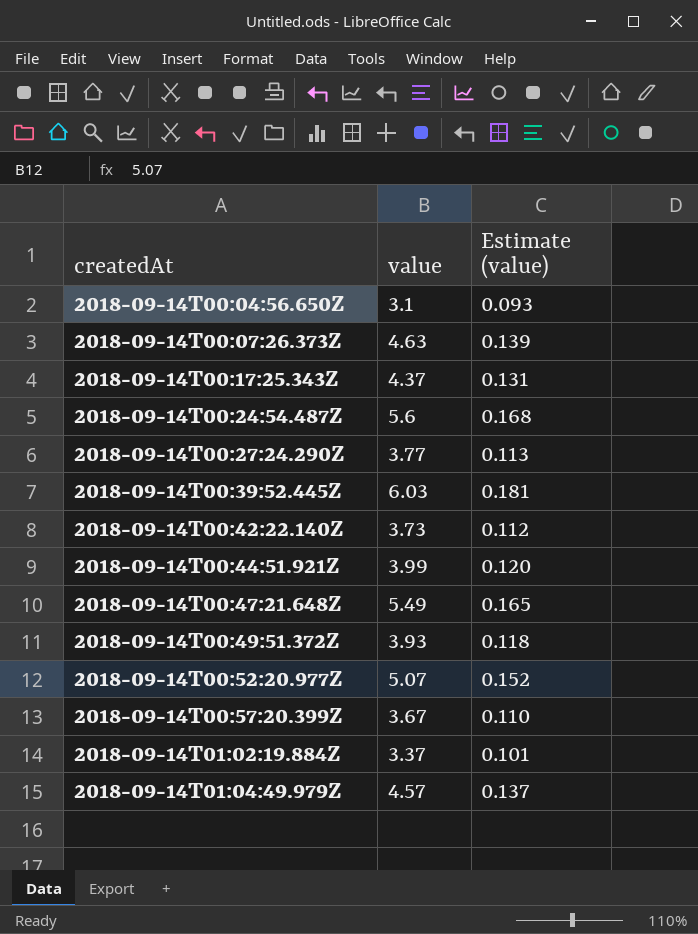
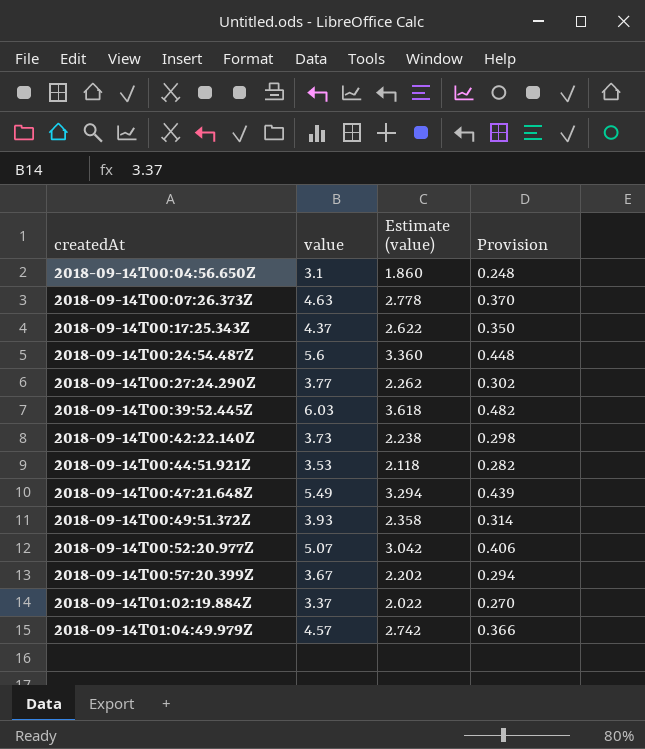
column Estimate (value) | formula: [value] * 0.03 -> [value] * 0.6
column Provision | formula: none -> [value] * 0.08
2018-09-14T00:44:51.921Z | value: 3.99 -> 3.53

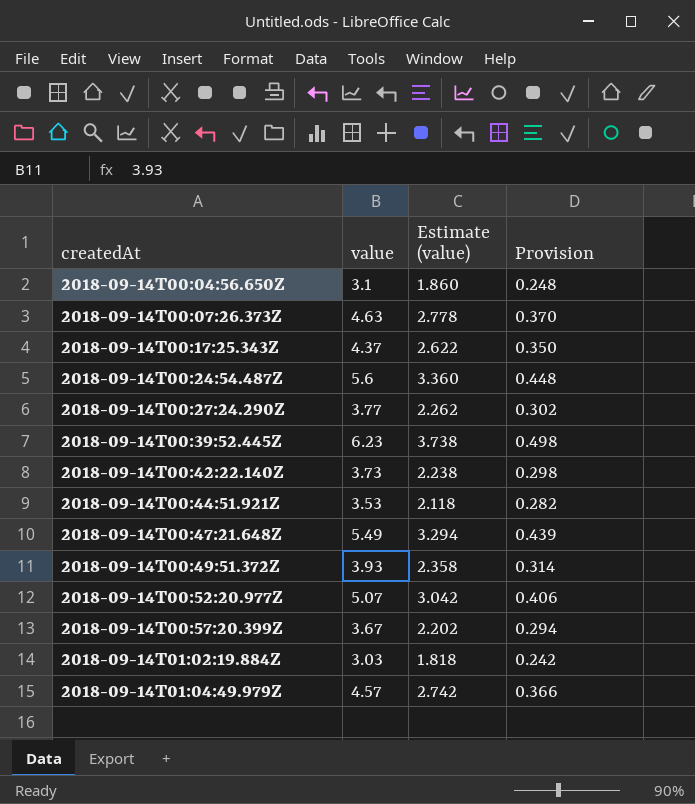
2018-09-14T00:39:52.445Z | value: 6.03 -> 6.23
2018-09-14T00:39:52.445Z | Estimate (value): 3.618 -> 3.738
2018-09-14T00:39:52.445Z | Provision: 0.482 -> 0.498
2018-09-14T01:02:19.884Z | value: 3.37 -> 3.03
2018-09-14T01:02:19.884Z | Estimate (value): 2.022 -> 1.818
2018-09-14T01:02:19.884Z | Provision: 0.270 -> 0.242

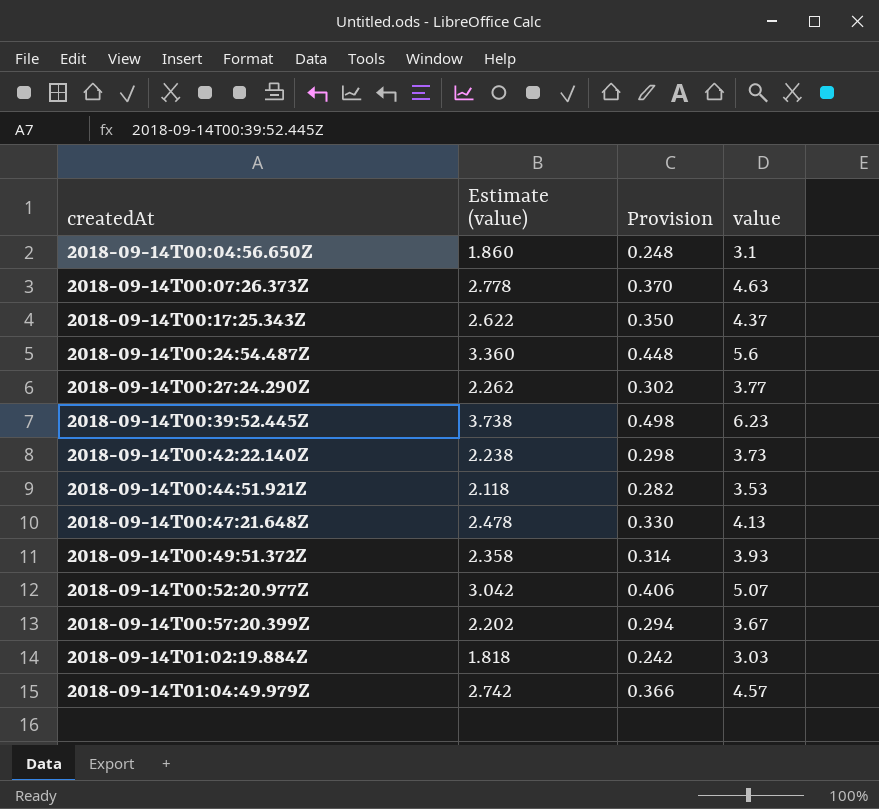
column value | position: 2 -> 4
2018-09-14T00:47:21.648Z | Estimate (value): 3.294 -> 2.478
2018-09-14T00:47:21.648Z | Provision: 0.439 -> 0.330
2018-09-14T00:47:21.648Z | value: 5.49 -> 4.13

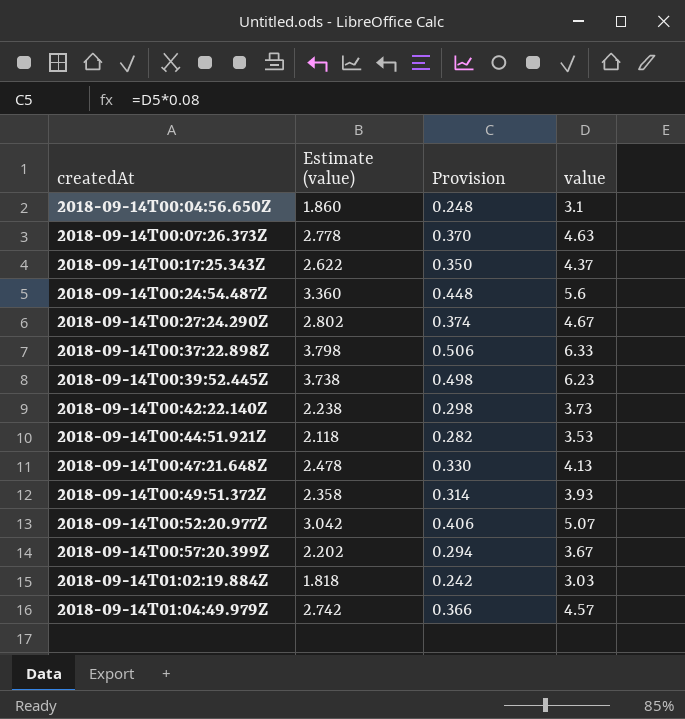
2018-09-14T00:27:24.290Z | Estimate (value): 2.262 -> 2.802
2018-09-14T00:27:24.290Z | Provision: 0.302 -> 0.374
2018-09-14T00:27:24.290Z | value: 3.77 -> 4.67
row 2018-09-14T00:37:22.898Z: none -> 3.798 | 0.506 | 6.33

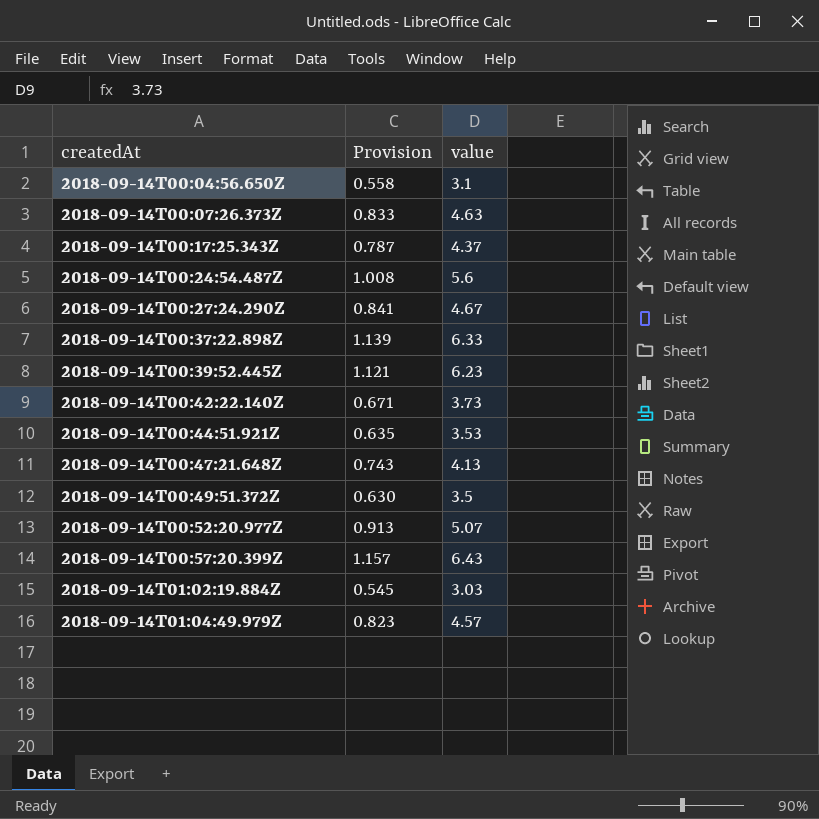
column Estimate (value) | formula: [value] * 0.6 -> none
column Provision | formula: [value] * 0.08 -> [value] * 0.18
2018-09-14T00:49:51.372Z | value: 3.93 -> 3.5
2018-09-14T00:57:20.399Z | value: 3.67 -> 6.43

